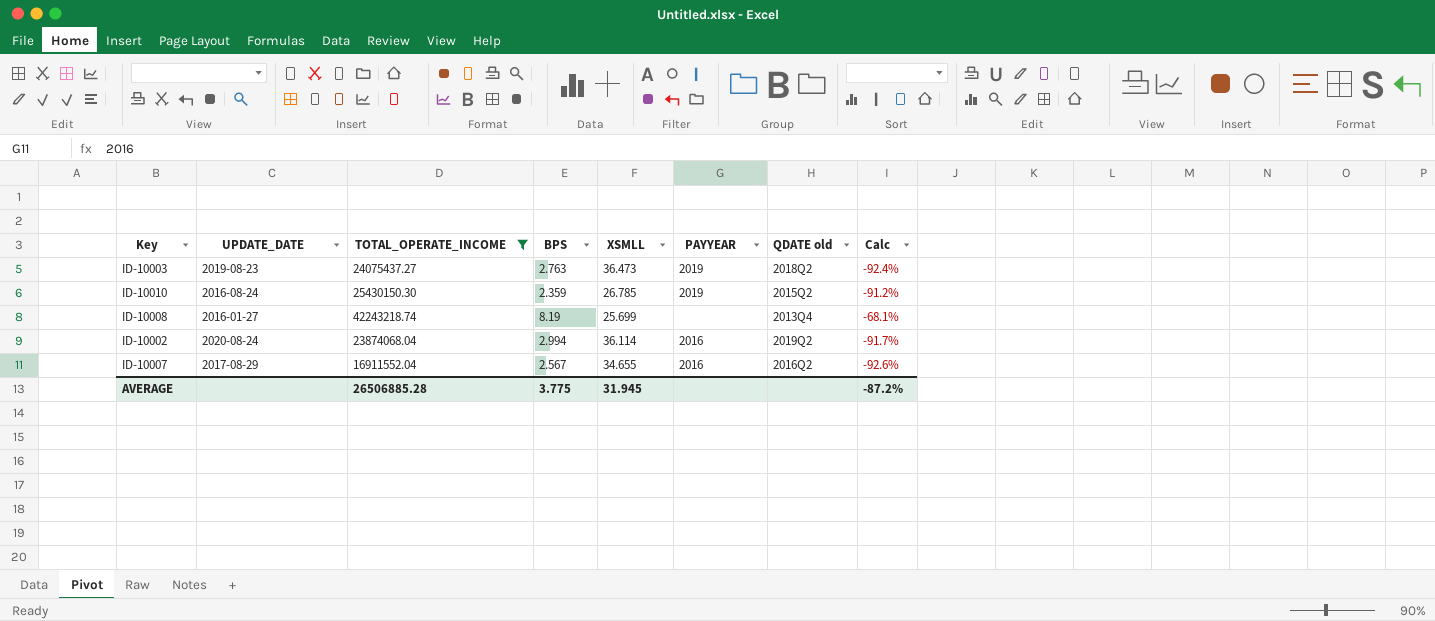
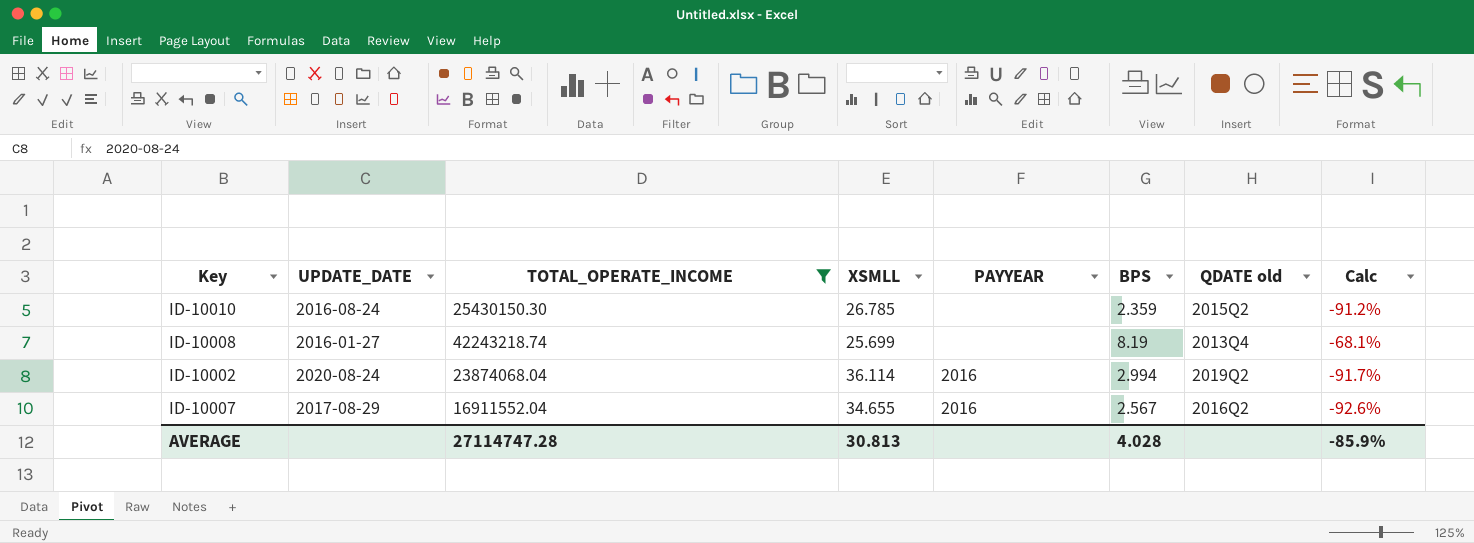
column BPS | position: 4 -> 6
row ID-10003: 2019-08-23 | 24075437.27 | 2.763 | 36.473 | 2019 | 2018Q2 | -92.4% -> none
ID-10010 | PAYYEAR: 2019 -> none
AVERAGE | TOTAL_OPERATE_INCOME: 26506885.28 -> 27114747.28
AVERAGE | XSMLL: 31.945 -> 30.813
AVERAGE | BPS: 3.775 -> 4.028
AVERAGE | Calc: -87.2% -> -85.9%

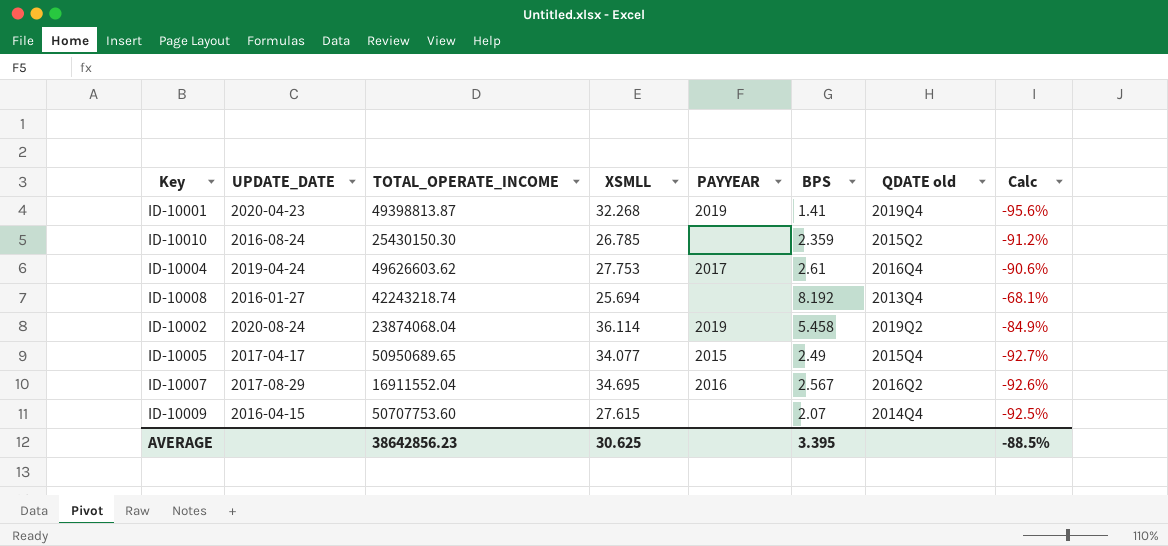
filter: TOTAL_OPERATE_INCOME <= 42243218.74 -> none
ID-10008 | XSMLL: 25.699 -> 25.694
ID-10008 | BPS: 8.19 -> 8.192
ID-10002 | PAYYEAR: 2016 -> 2019
ID-10002 | BPS: 2.994 -> 5.458
ID-10002 | Calc: -91.7% -> -84.9%
ID-10007 | XSMLL: 34.655 -> 34.695
AVERAGE | TOTAL_OPERATE_INCOME: 27114747.28 -> 38642856.23
AVERAGE | XSMLL: 30.813 -> 30.625
AVERAGE | BPS: 4.028 -> 3.395
AVERAGE | Calc: -85.9% -> -88.5%

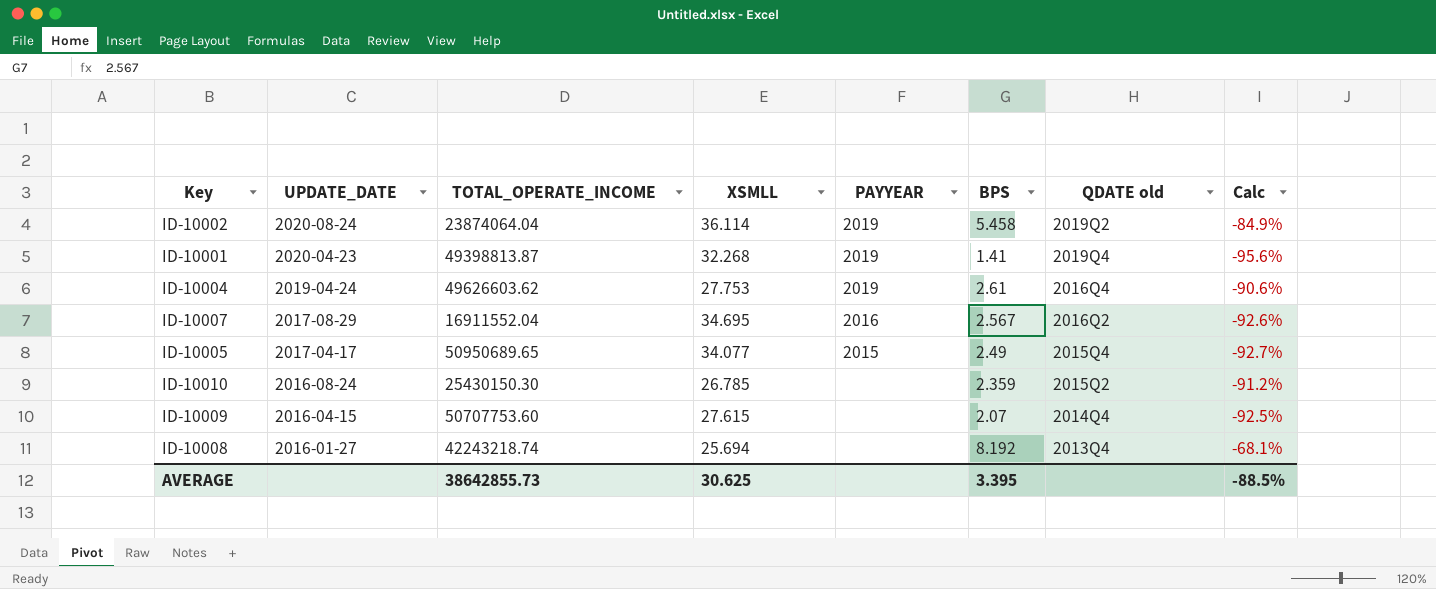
row order: none -> UPDATE_DATE descending
ID-10002 | TOTAL_OPERATE_INCOME: 23874068.04 -> 23874064.04
ID-10004 | PAYYEAR: 2017 -> 2019
AVERAGE | TOTAL_OPERATE_INCOME: 38642856.23 -> 38642855.73

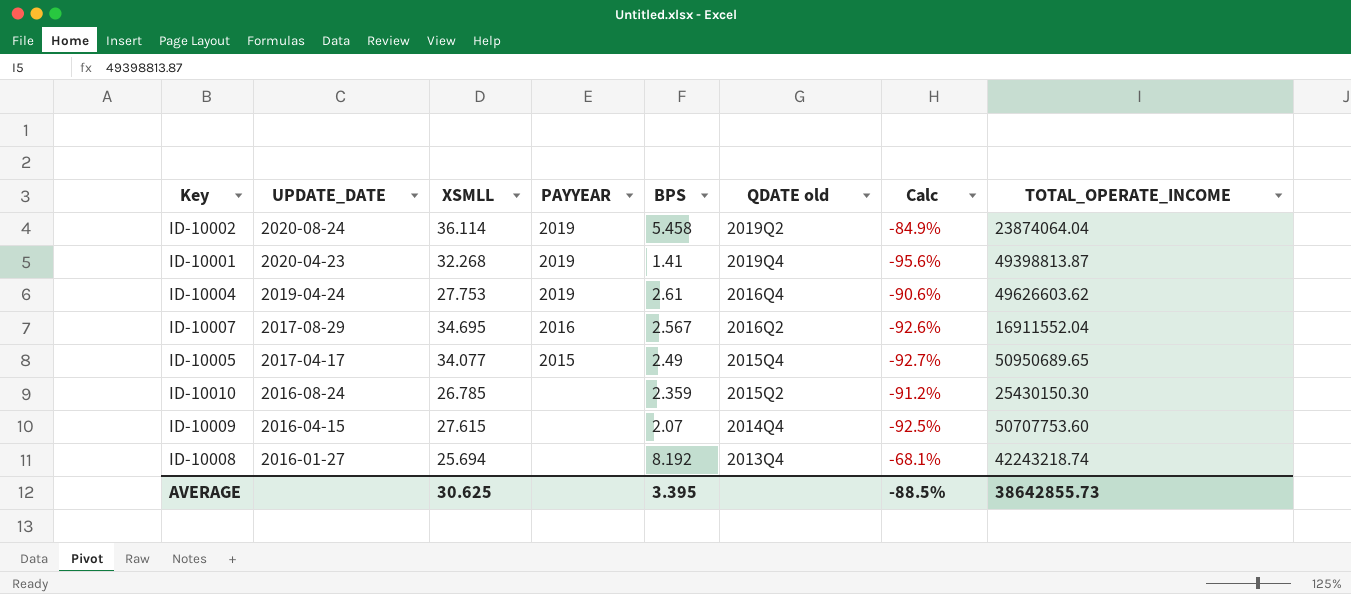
column TOTAL_OPERATE_INCOME | position: 3 -> 8

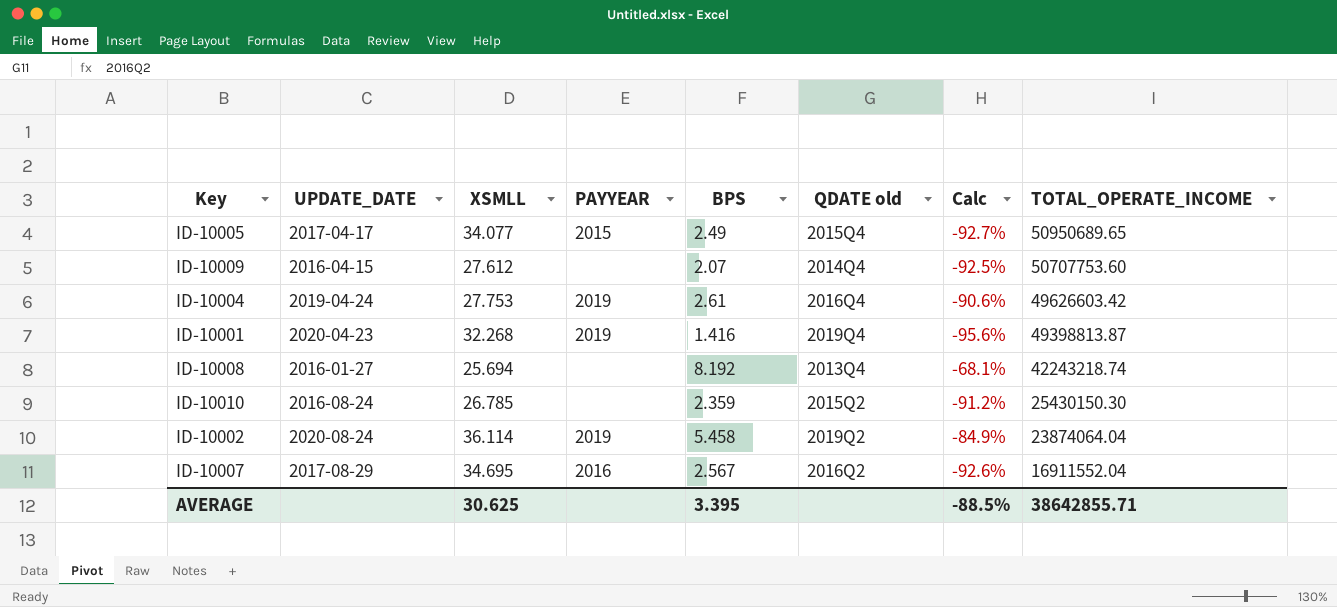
row order: UPDATE_DATE descending -> TOTAL_OPERATE_INCOME descending
ID-10009 | XSMLL: 27.615 -> 27.612
ID-10004 | TOTAL_OPERATE_INCOME: 49626603.62 -> 49626603.42
ID-10001 | BPS: 1.41 -> 1.416
AVERAGE | TOTAL_OPERATE_INCOME: 38642855.73 -> 38642855.71

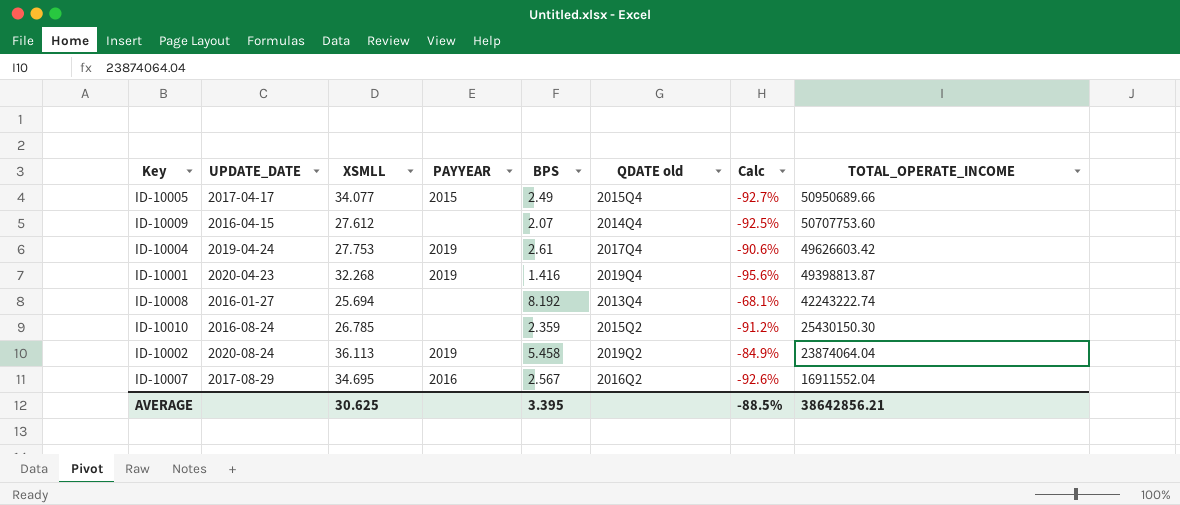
ID-10005 | TOTAL_OPERATE_INCOME: 50950689.65 -> 50950689.66
ID-10004 | QDATE old: 2016Q4 -> 2017Q4
ID-10008 | TOTAL_OPERATE_INCOME: 42243218.74 -> 42243222.74
ID-10002 | XSMLL: 36.114 -> 36.113
AVERAGE | TOTAL_OPERATE_INCOME: 38642855.71 -> 38642856.21

